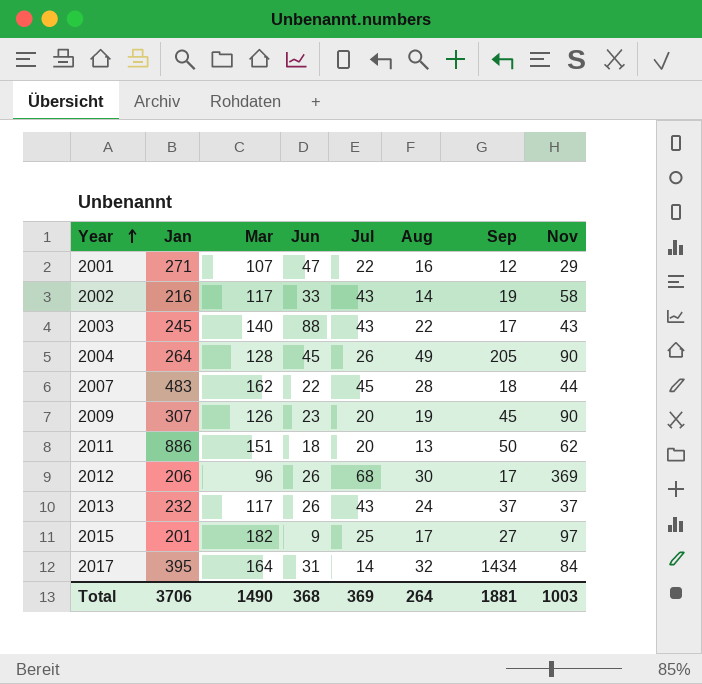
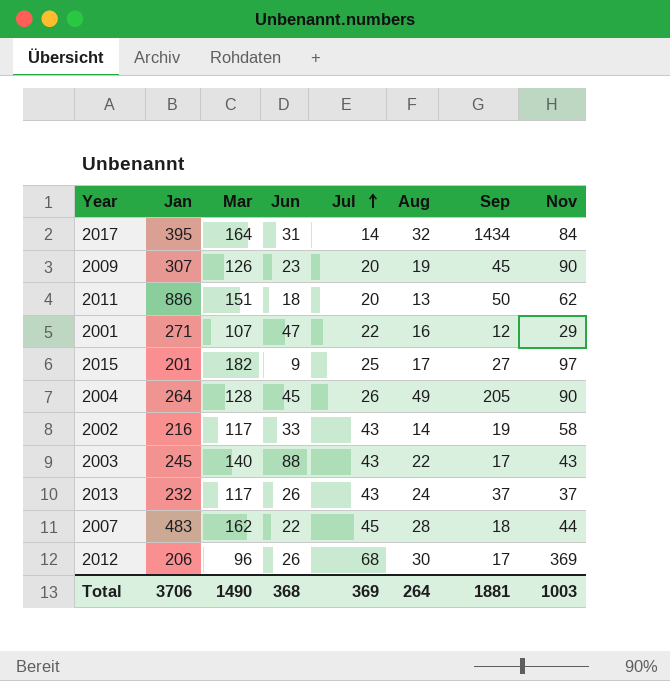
row order: Year ascending -> Jul ascending

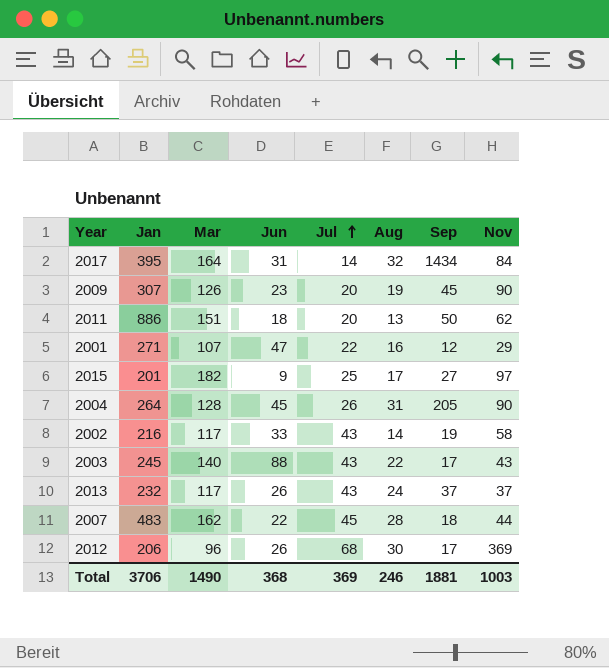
2004 | Aug: 49 -> 31
Total | Aug: 264 -> 246

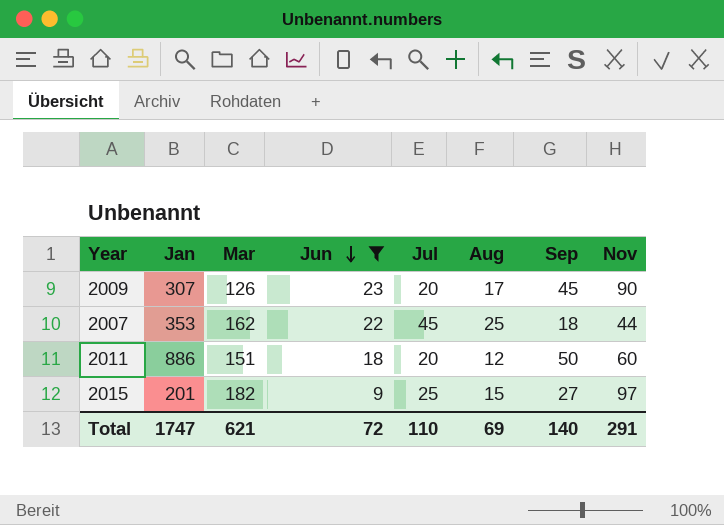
filter: none -> Jun <= 23
row order: Jul ascending -> Jun descending
2009 | Aug: 19 -> 17
2007 | Jan: 483 -> 353
2007 | Aug: 28 -> 25
2011 | Aug: 13 -> 12
2011 | Nov: 62 -> 60
2015 | Aug: 17 -> 15
Total | Jan: 3706 -> 1747
Total | Mar: 1490 -> 621
Total | Jun: 368 -> 72
Total | Jul: 369 -> 110
Total | Aug: 246 -> 69
Total | Sep: 1881 -> 140
Total | Nov: 1003 -> 291

